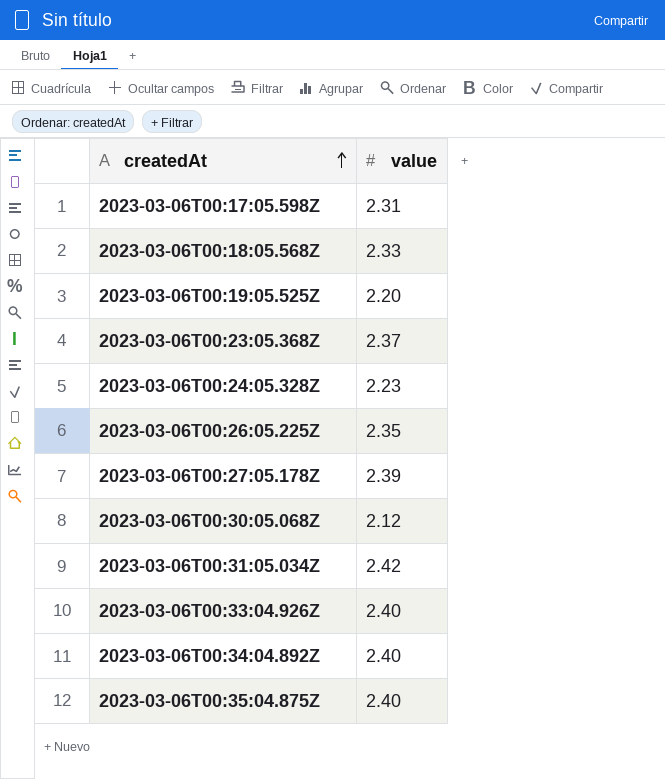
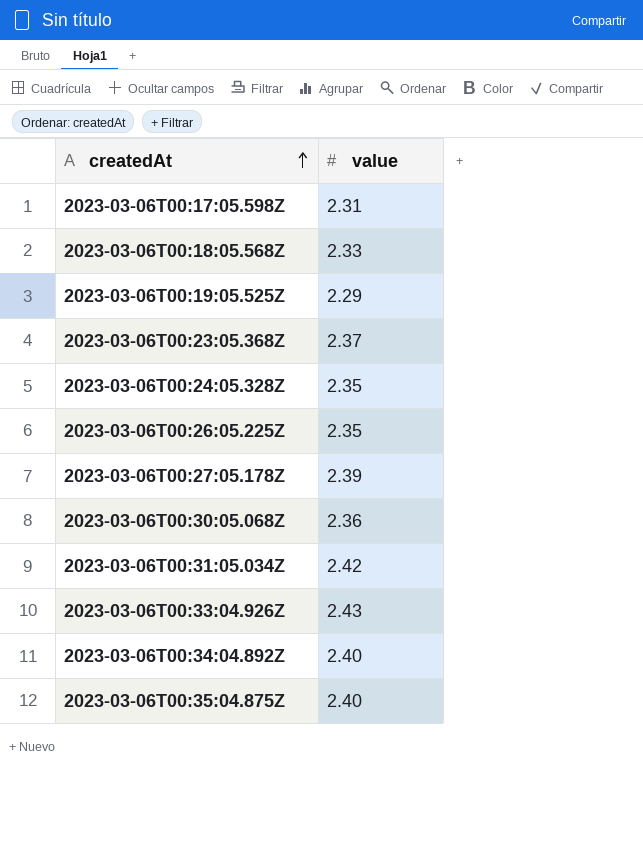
2023-03-06T00:19:05.525Z | value: 2.20 -> 2.29
2023-03-06T00:24:05.328Z | value: 2.23 -> 2.35
2023-03-06T00:30:05.068Z | value: 2.12 -> 2.36
2023-03-06T00:33:04.926Z | value: 2.40 -> 2.43

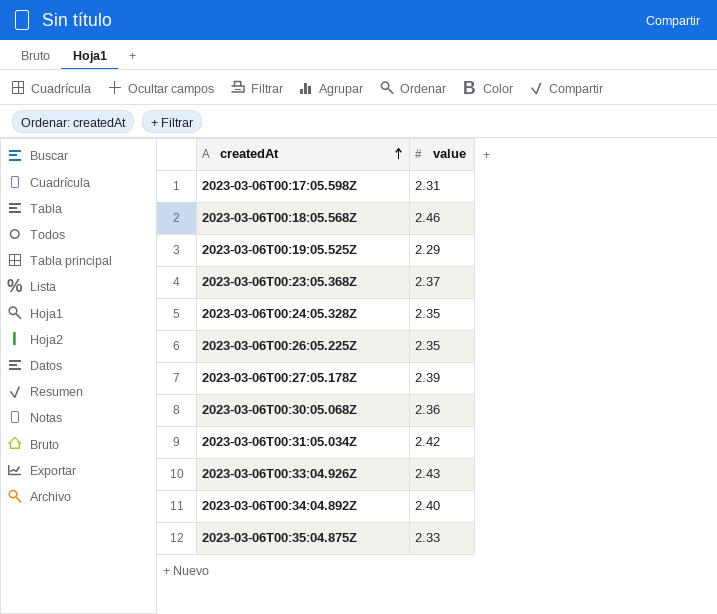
2023-03-06T00:18:05.568Z | value: 2.33 -> 2.46
2023-03-06T00:35:04.875Z | value: 2.40 -> 2.33

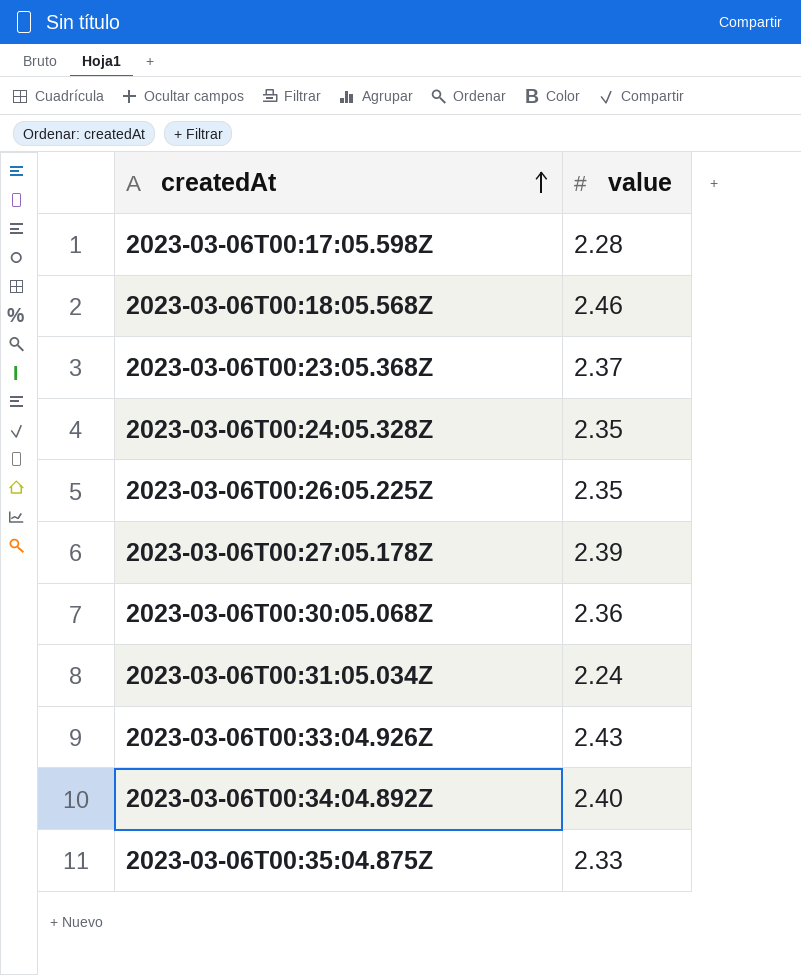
row 2023-03-06T00:19:05.525Z: 2.29 -> none
2023-03-06T00:17:05.598Z | value: 2.31 -> 2.28
2023-03-06T00:31:05.034Z | value: 2.42 -> 2.24

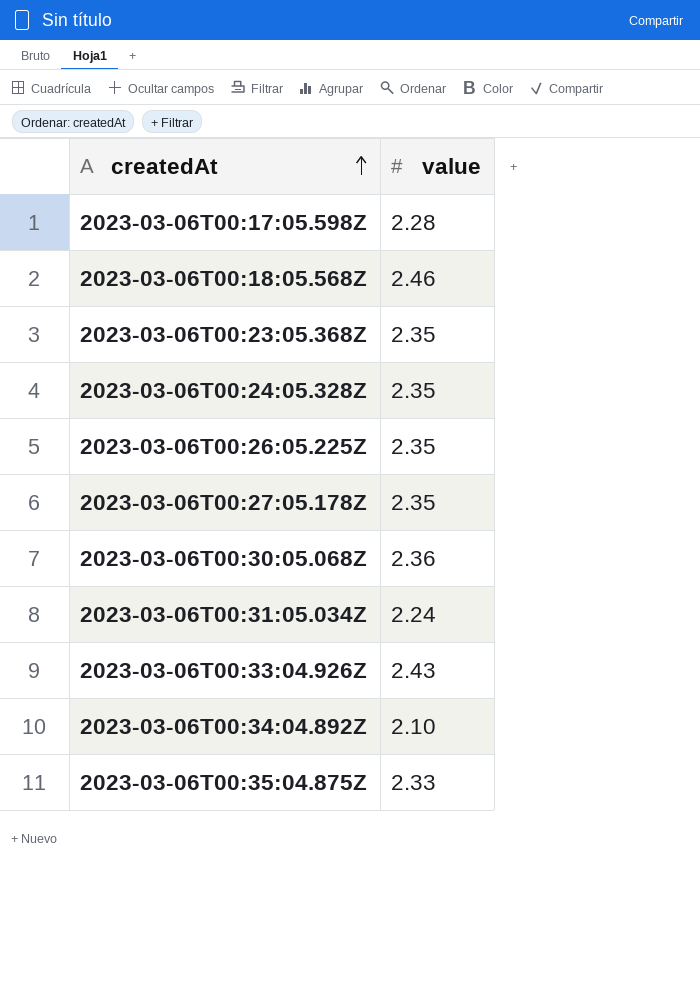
2023-03-06T00:23:05.368Z | value: 2.37 -> 2.35
2023-03-06T00:27:05.178Z | value: 2.39 -> 2.35
2023-03-06T00:34:04.892Z | value: 2.40 -> 2.10

